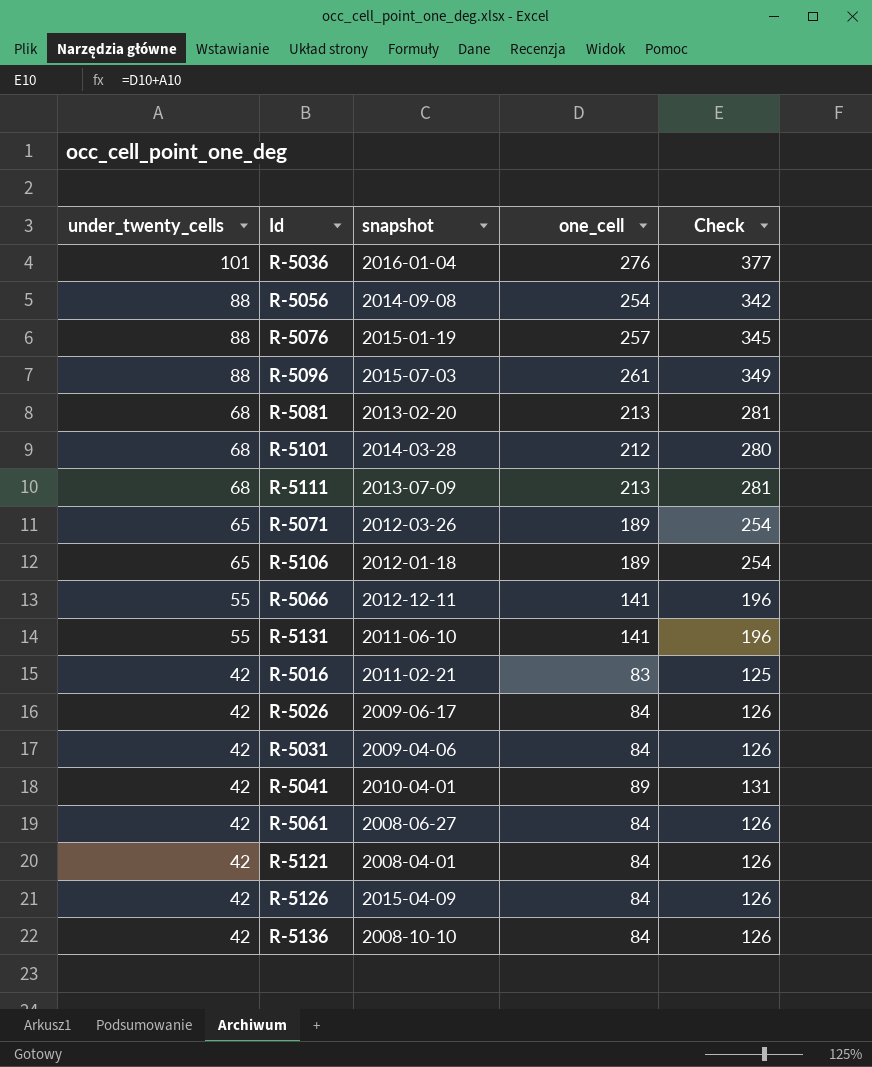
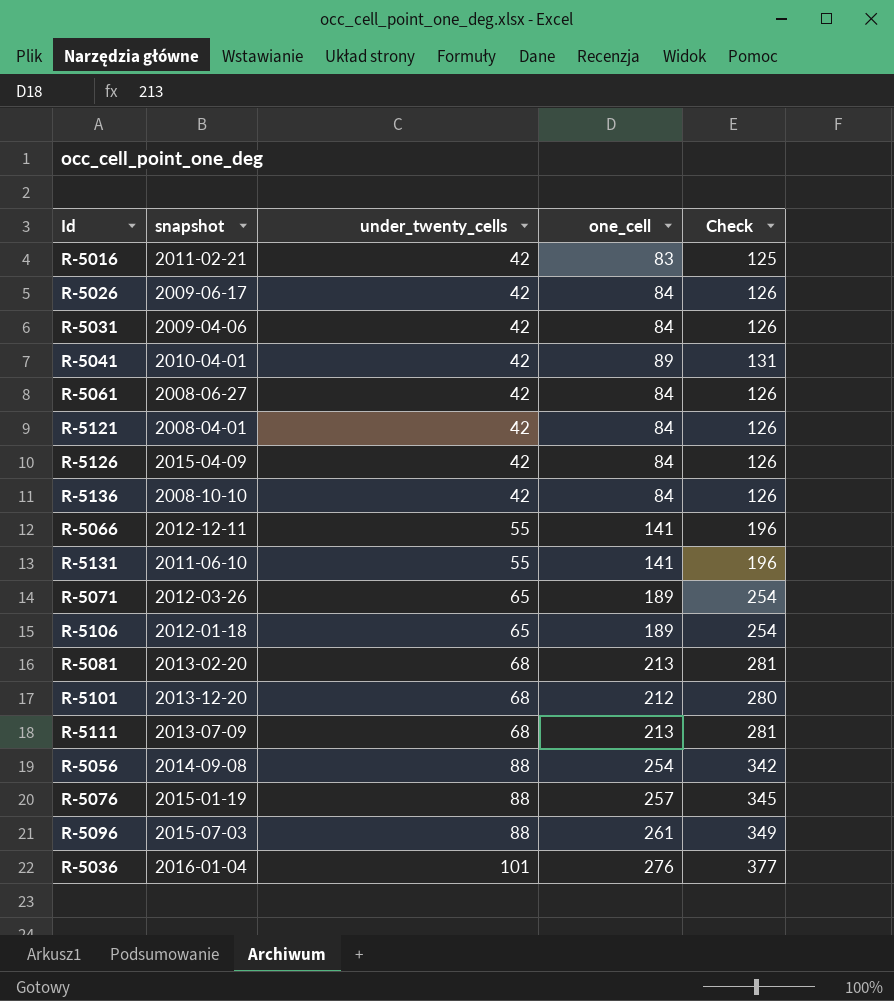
row order: under_twenty_cells descending -> under_twenty_cells ascending
column under_twenty_cells | position: 1 -> 3
R-5101 | snapshot: 2014-03-28 -> 2013-12-20

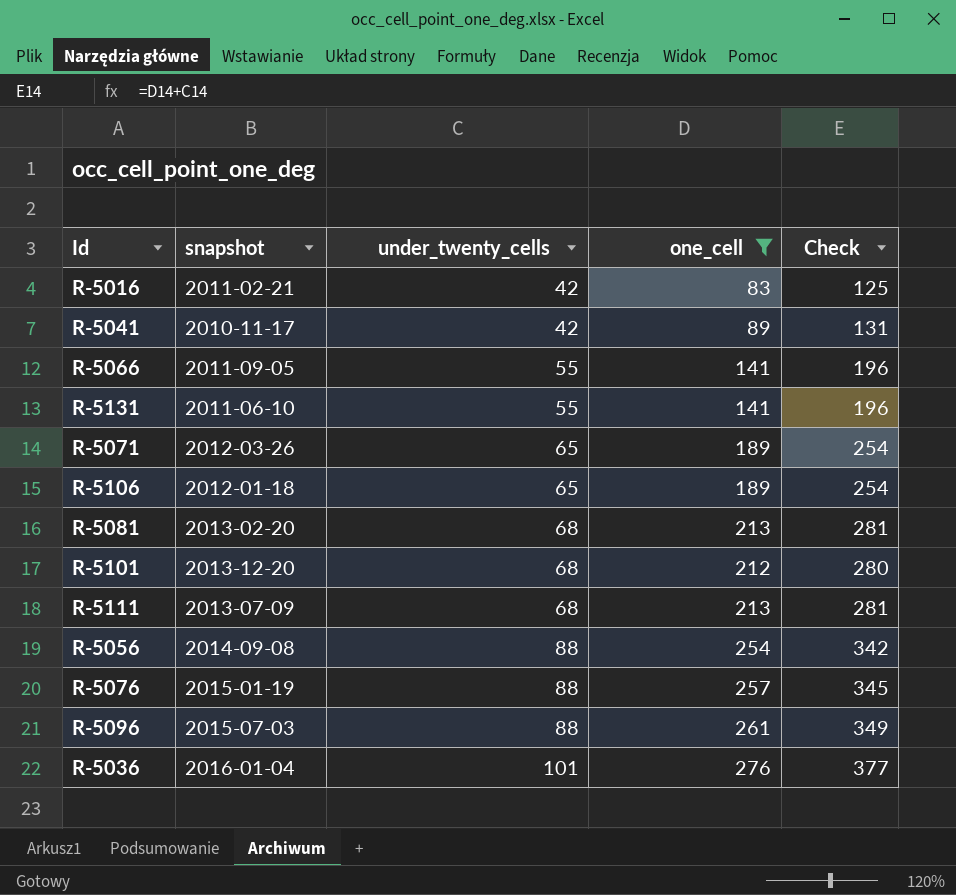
filter: none -> one_cell != 84
R-5041 | snapshot: 2010-04-01 -> 2010-11-17
R-5066 | snapshot: 2012-12-11 -> 2011-09-05

